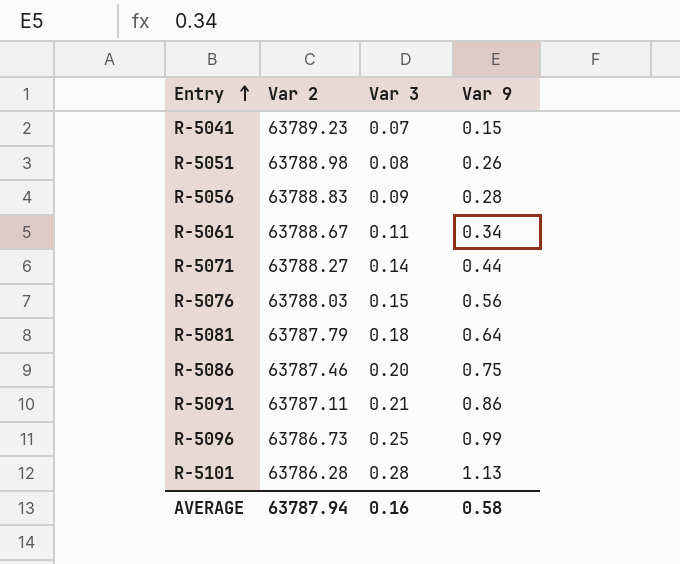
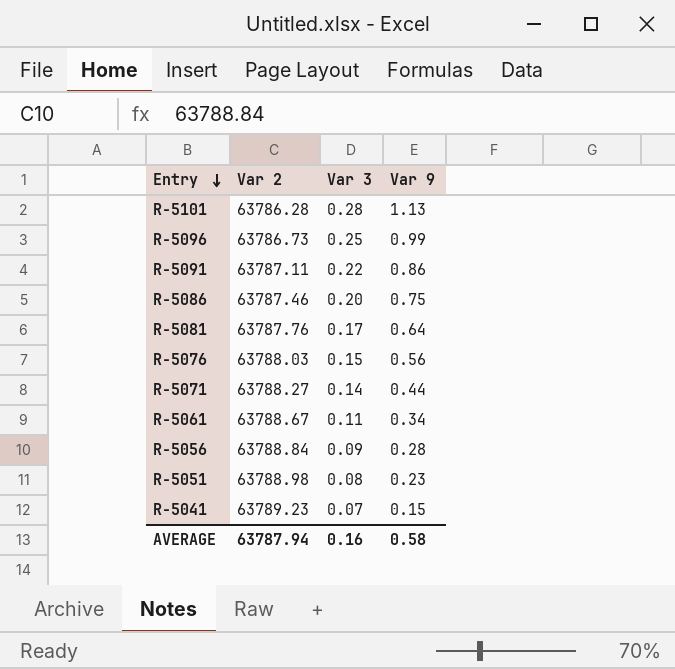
row order: Entry ascending -> Entry descending
R-5091 | Var 3: 0.21 -> 0.22
R-5081 | Var 2: 63787.79 -> 63787.76
R-5081 | Var 3: 0.18 -> 0.17
R-5056 | Var 2: 63788.83 -> 63788.84
R-5051 | Var 9: 0.26 -> 0.23

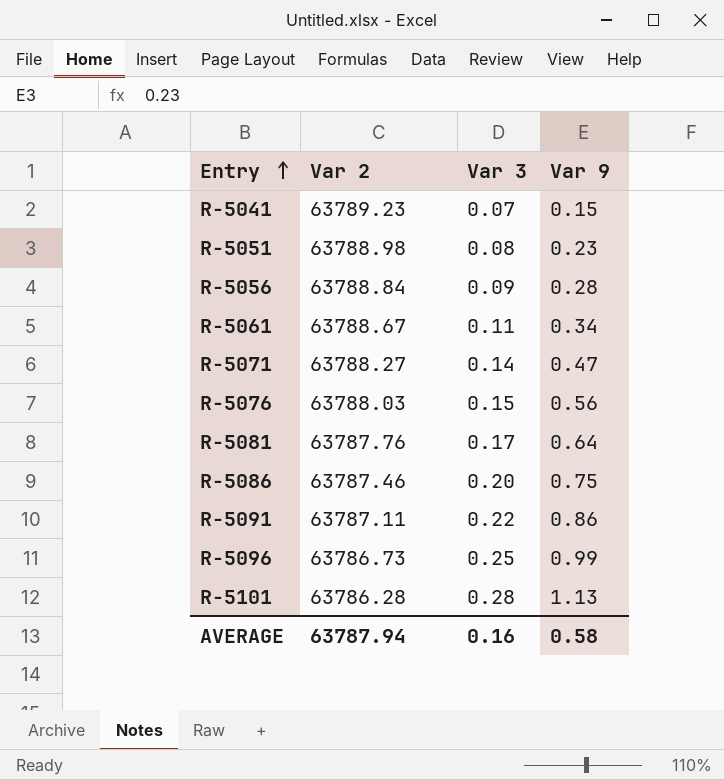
row order: Entry descending -> Entry ascending
R-5071 | Var 9: 0.44 -> 0.47

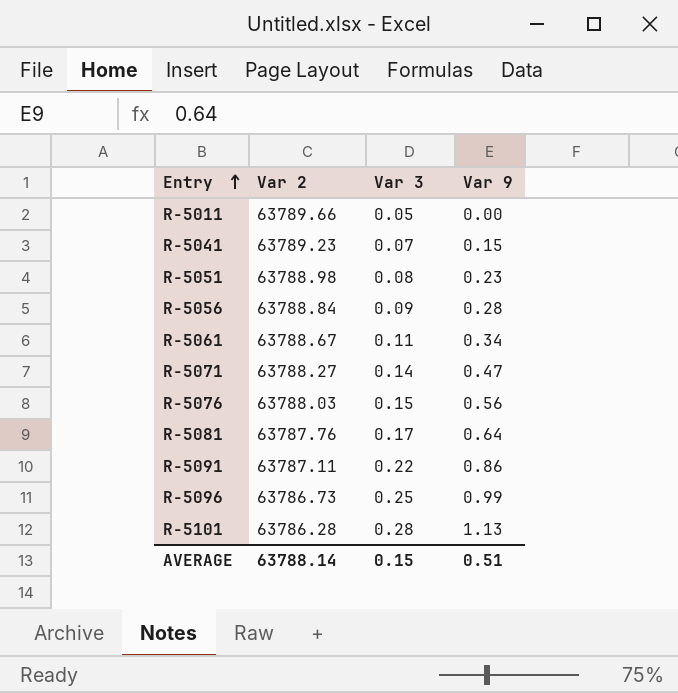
row R-5086: 63787.46 | 0.20 | 0.75 -> none
row R-5011: none -> 63789.66 | 0.05 | 0.00
AVERAGE | Var 2: 63787.94 -> 63788.14
AVERAGE | Var 3: 0.16 -> 0.15
AVERAGE | Var 9: 0.58 -> 0.51

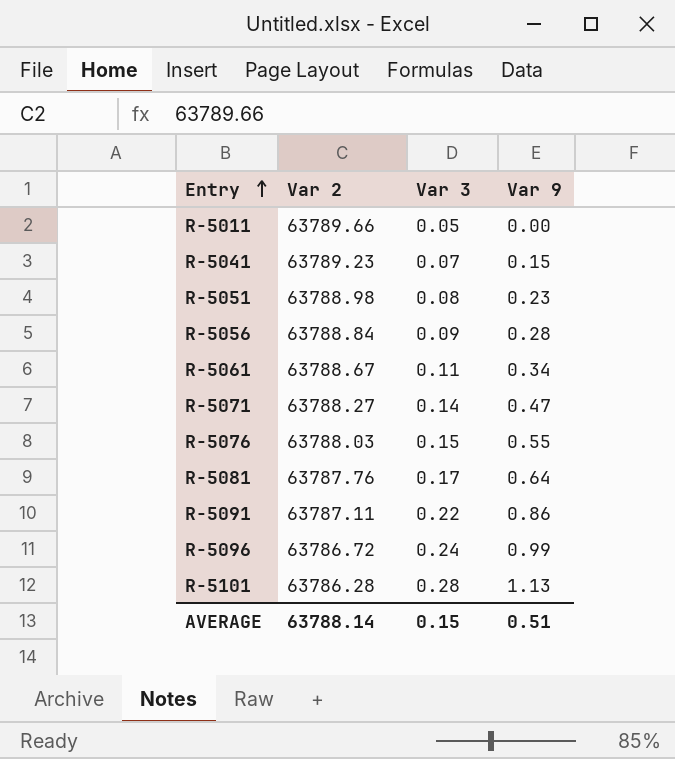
R-5076 | Var 9: 0.56 -> 0.55
R-5096 | Var 2: 63786.73 -> 63786.72
R-5096 | Var 3: 0.25 -> 0.24

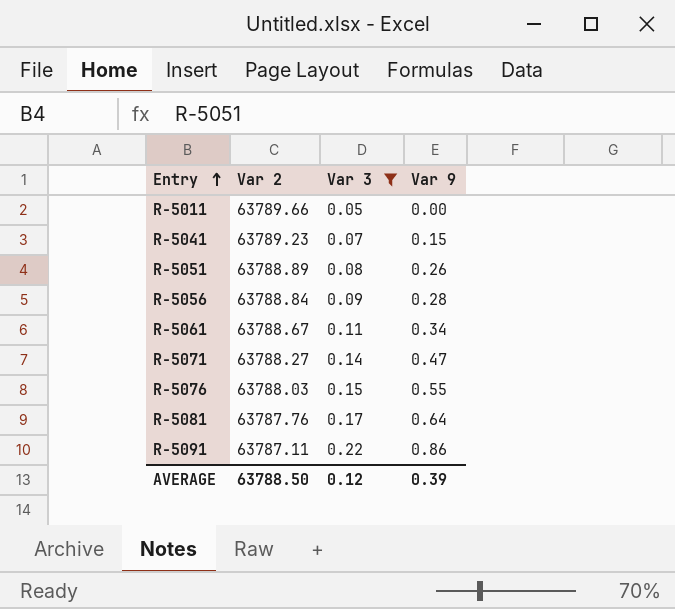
filter: none -> Var 3 <= 0.22
R-5051 | Var 2: 63788.98 -> 63788.89
R-5051 | Var 9: 0.23 -> 0.26
AVERAGE | Var 2: 63788.14 -> 63788.50
AVERAGE | Var 3: 0.15 -> 0.12
AVERAGE | Var 9: 0.51 -> 0.39

